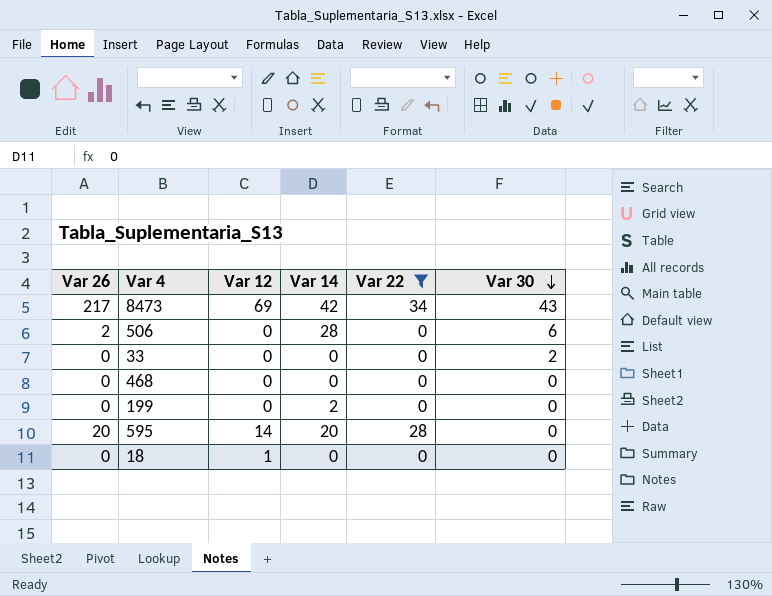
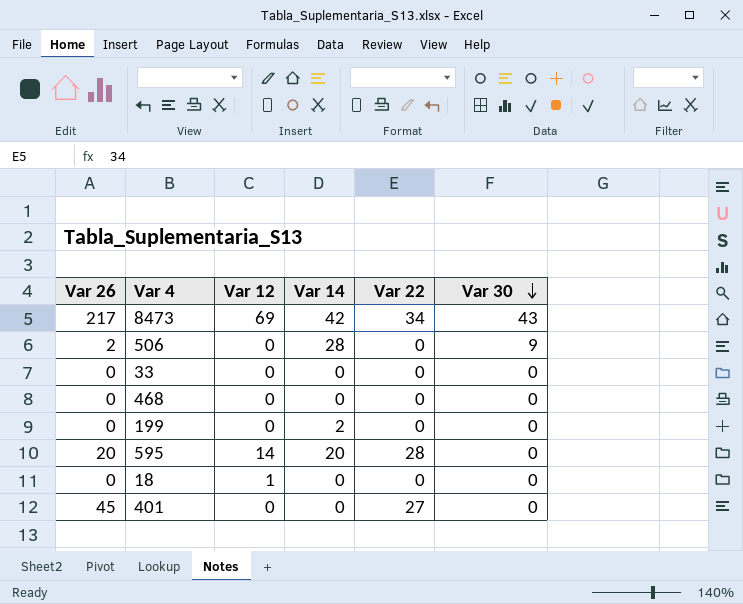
filter: Var 22 != 27 -> none
506 | Var 30: 6 -> 9
33 | Var 30: 2 -> 0

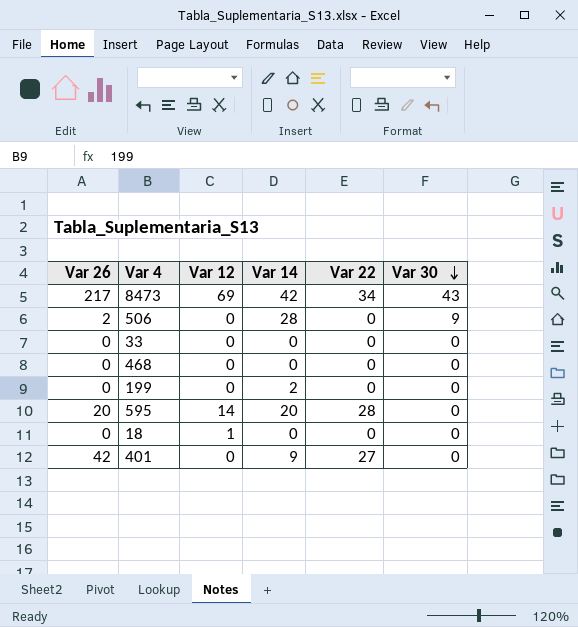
401 | Var 26: 45 -> 42
401 | Var 14: 0 -> 9

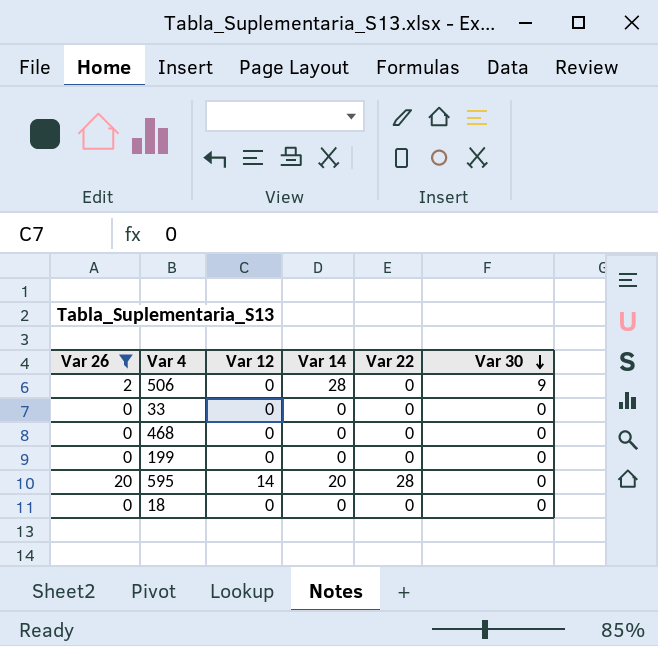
filter: none -> Var 26 <= 20
199 | Var 14: 2 -> 0
18 | Var 12: 1 -> 0

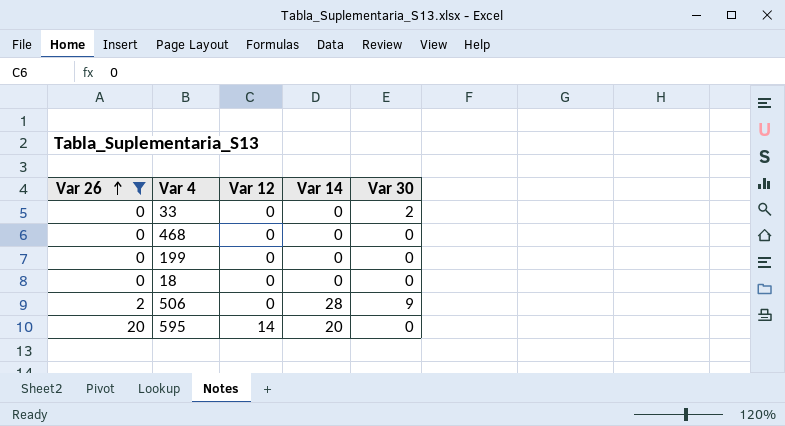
row order: Var 30 descending -> Var 26 ascending
column Var 22 | position: 5 -> none
33 | Var 30: 0 -> 2

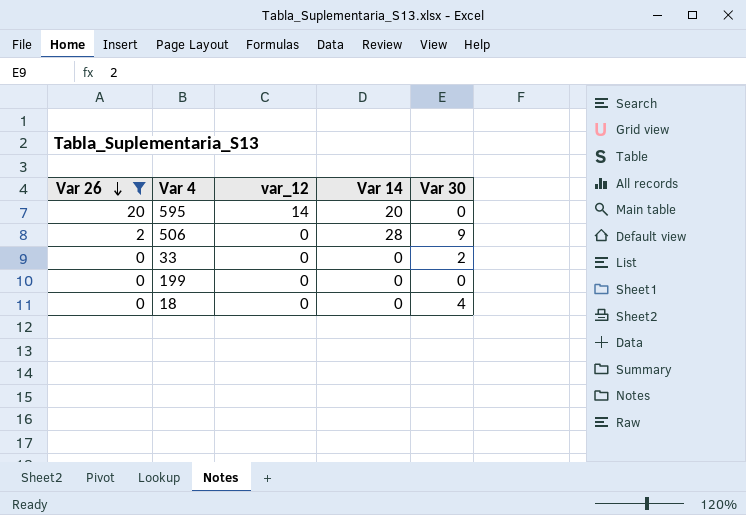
row order: Var 26 ascending -> Var 26 descending
column name: Var 12 -> var_12
row 468: 0 | 0 | 0 | 0 -> none
18 | Var 30: 0 -> 4

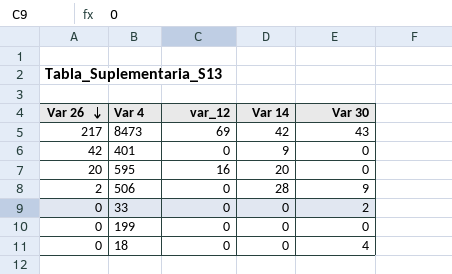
filter: Var 26 <= 20 -> none
595 | var_12: 14 -> 16

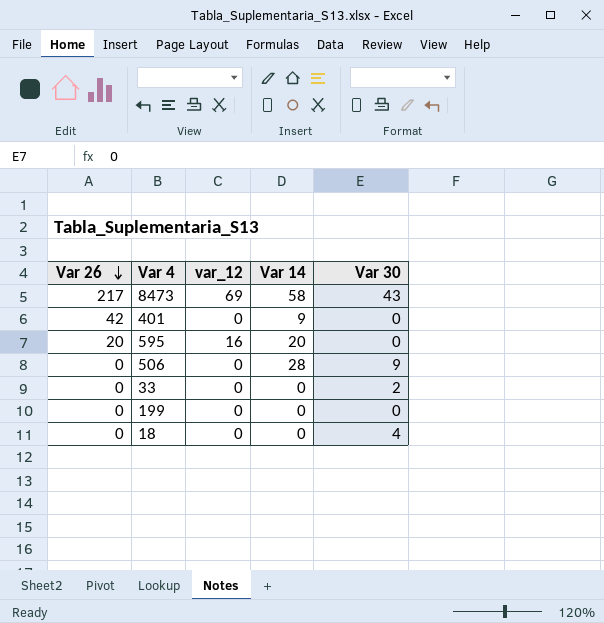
8473 | Var 14: 42 -> 58
506 | Var 26: 2 -> 0

